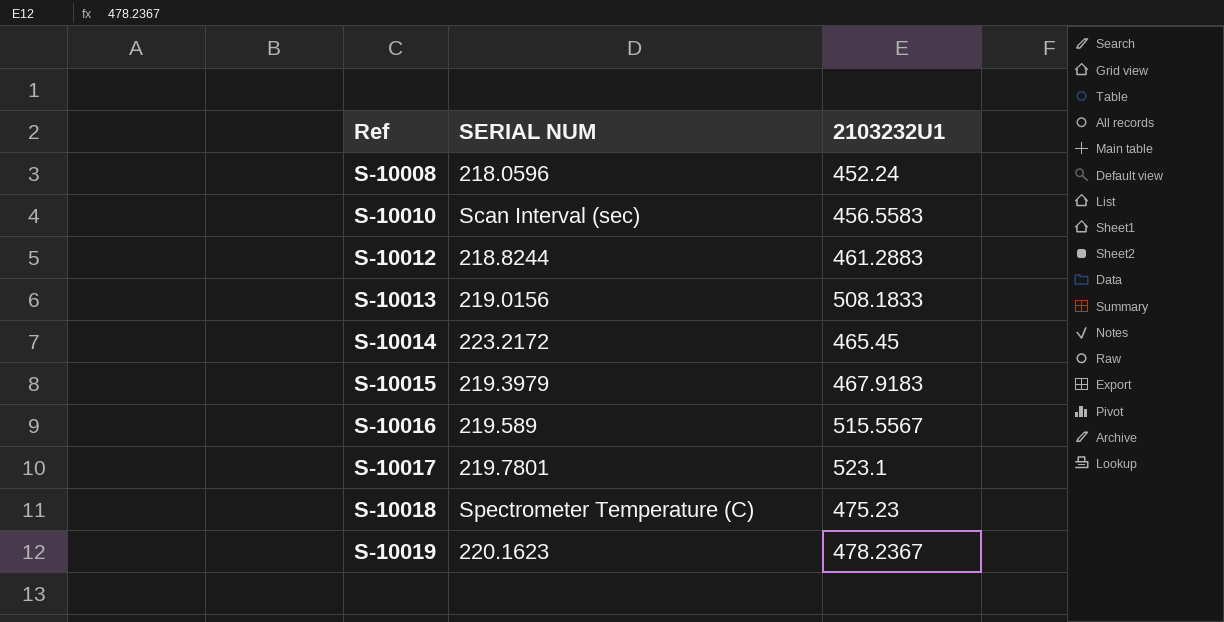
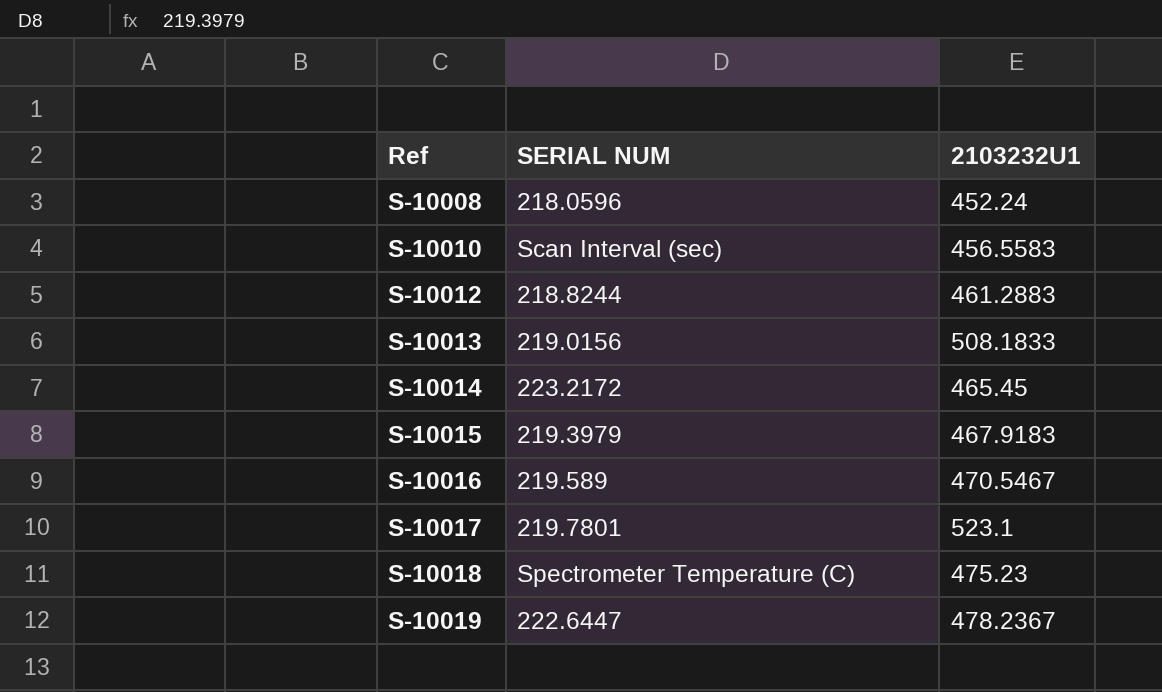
S-10016 | 2103232U1: 515.5567 -> 470.5467
S-10019 | SERIAL NUM: 220.1623 -> 222.6447

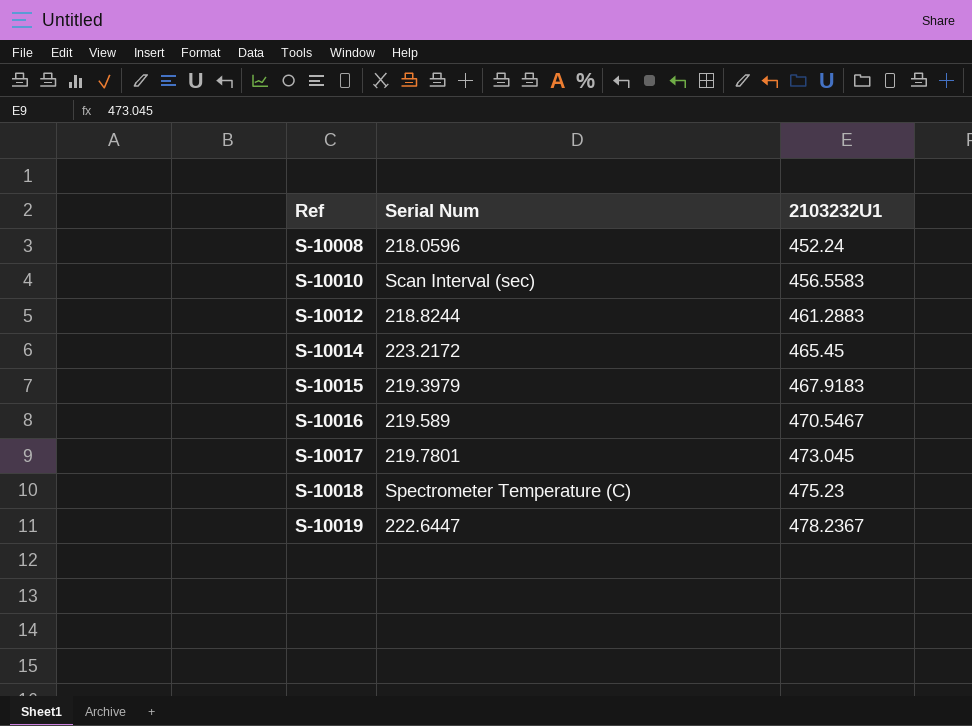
column name: SERIAL NUM -> Serial Num
row S-10013: 219.0156 | 508.1833 -> none
S-10017 | 2103232U1: 523.1 -> 473.045

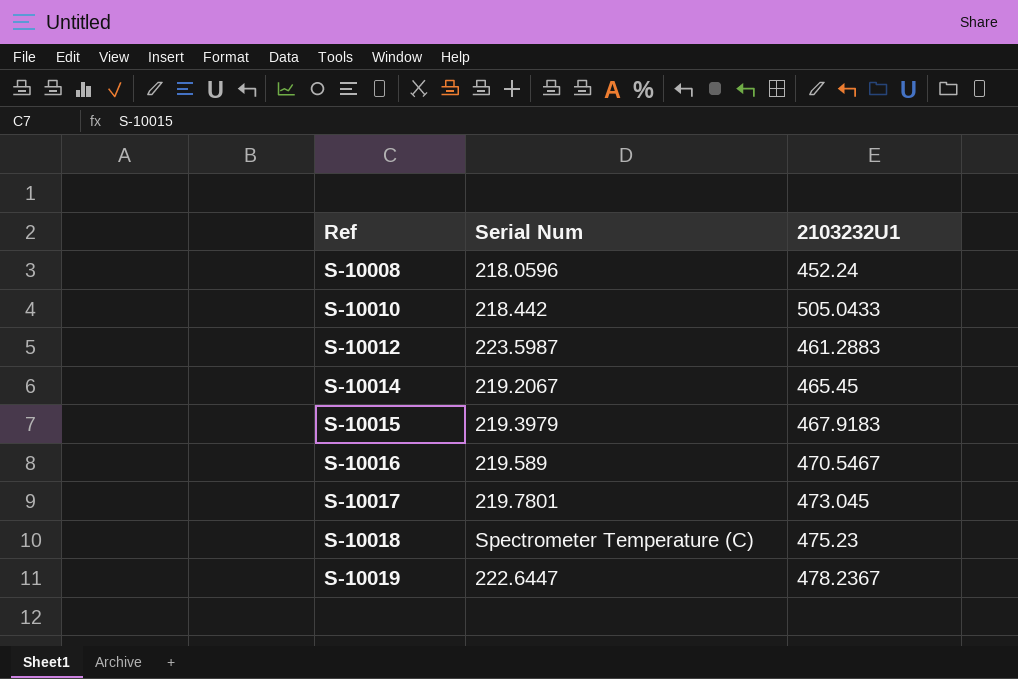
S-10010 | Serial Num: Scan Interval (sec) -> 218.442
S-10010 | 2103232U1: 456.5583 -> 505.0433
S-10012 | Serial Num: 218.8244 -> 223.5987
S-10014 | Serial Num: 223.2172 -> 219.2067

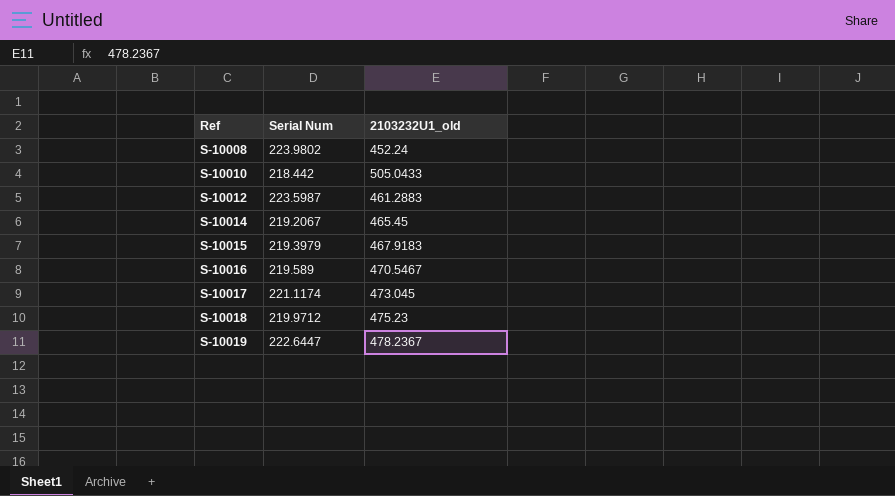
column name: 2103232U1 -> 2103232U1_old
S-10008 | Serial Num: 218.0596 -> 223.9802
S-10017 | Serial Num: 219.7801 -> 221.1174
S-10018 | Serial Num: Spectrometer Temperature (C) -> 219.9712

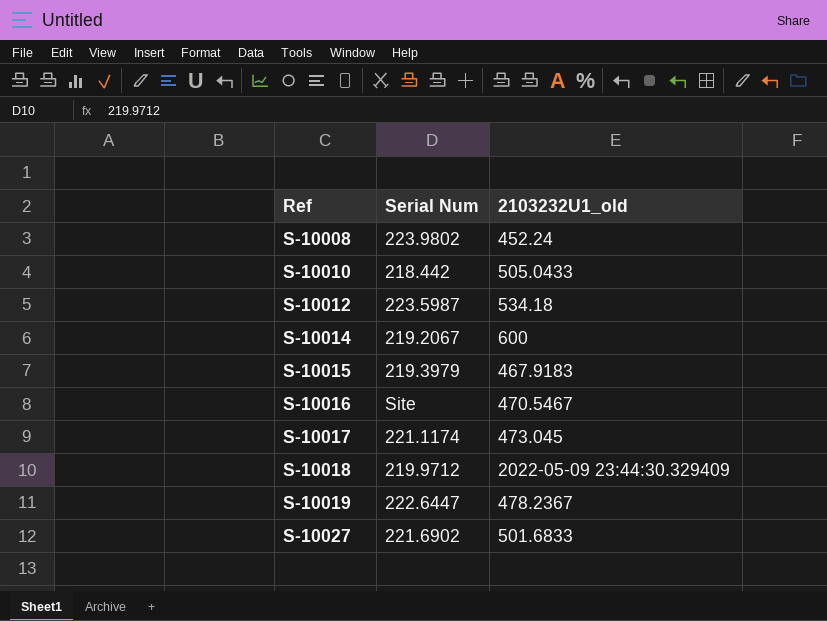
S-10012 | 2103232U1_old: 461.2883 -> 534.18
S-10014 | 2103232U1_old: 465.45 -> 600
S-10016 | Serial Num: 219.589 -> Site
S-10018 | 2103232U1_old: 475.23 -> 2022-05-09 23:44:30.329409
row S-10027: none -> 221.6902 | 501.6833

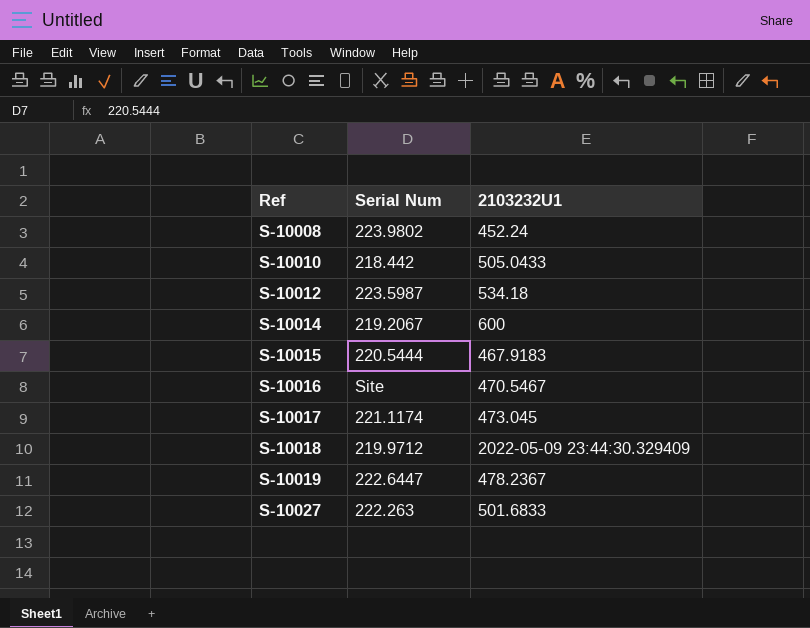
column name: 2103232U1_old -> 2103232U1
S-10015 | Serial Num: 219.3979 -> 220.5444
S-10027 | Serial Num: 221.6902 -> 222.263

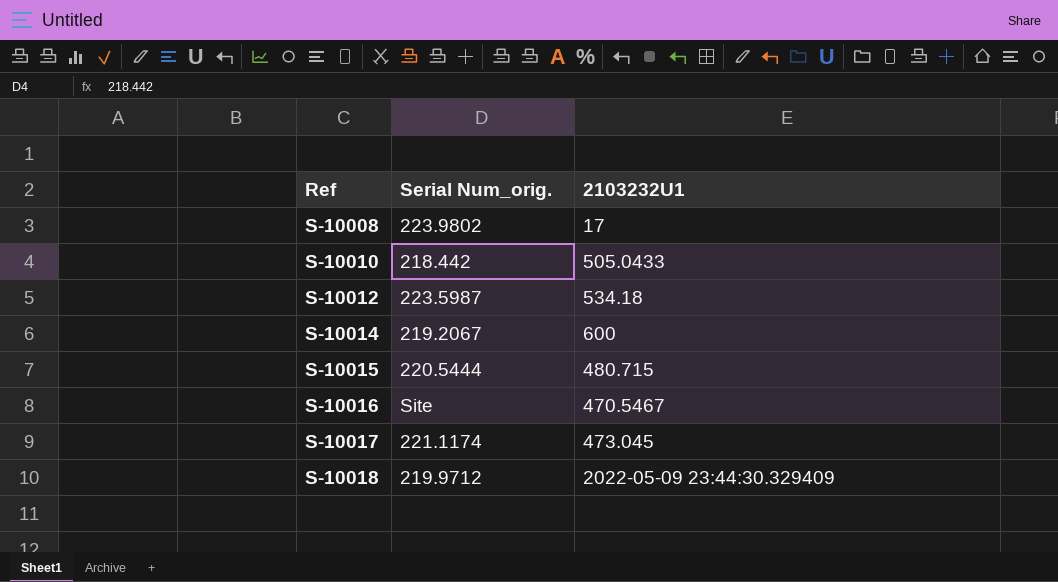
column name: Serial Num -> Serial Num_orig.
row S-10019: 222.6447 | 478.2367 -> none
row S-10027: 222.263 | 501.6833 -> none
S-10008 | 2103232U1: 452.24 -> 17
S-10015 | 2103232U1: 467.9183 -> 480.715

